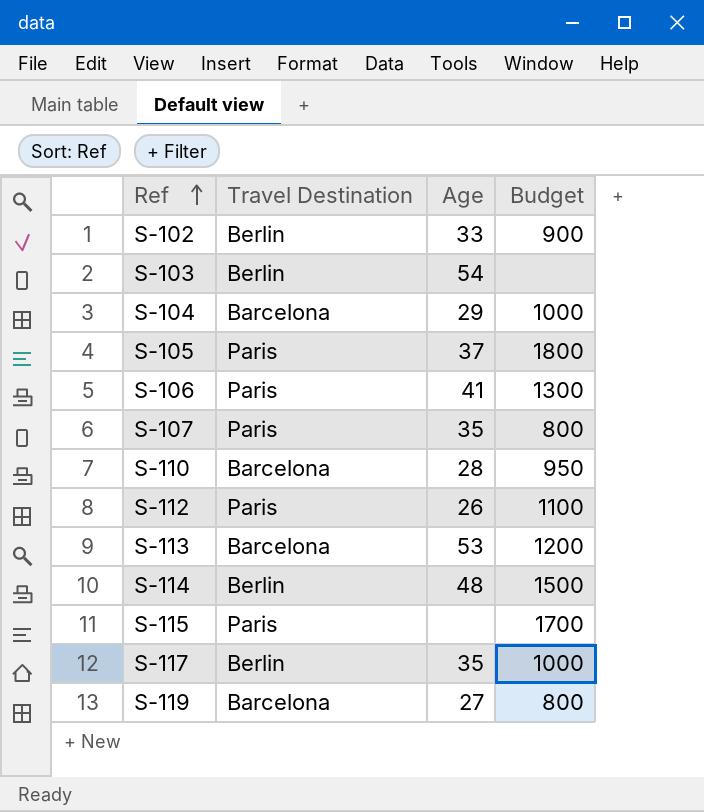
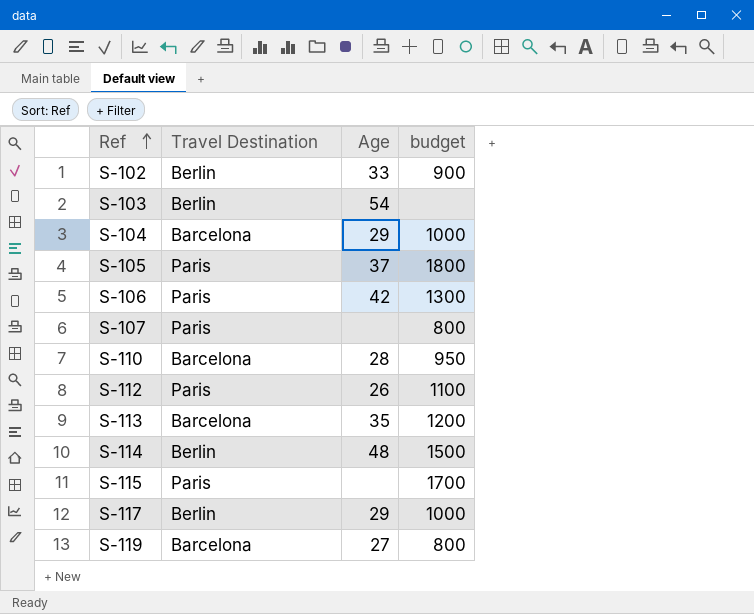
column name: Budget -> budget
S-106 | Age: 41 -> 42
S-107 | Age: 35 -> none
S-113 | Age: 53 -> 35
S-117 | Age: 35 -> 29

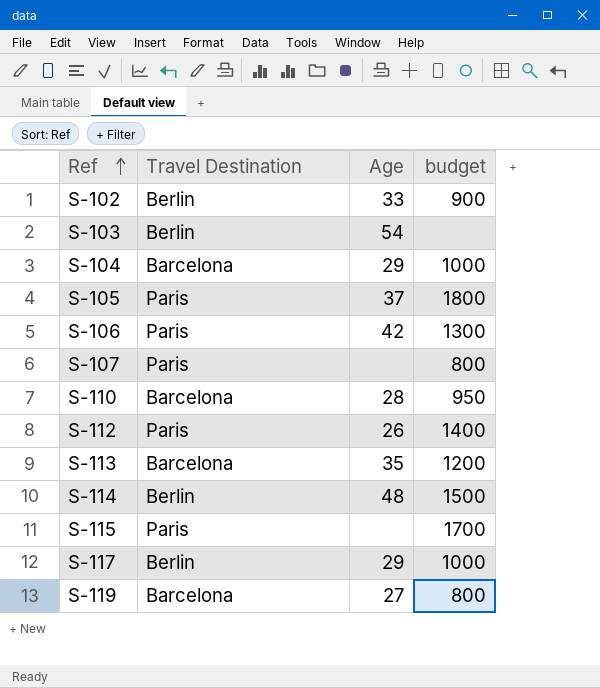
S-112 | budget: 1100 -> 1400

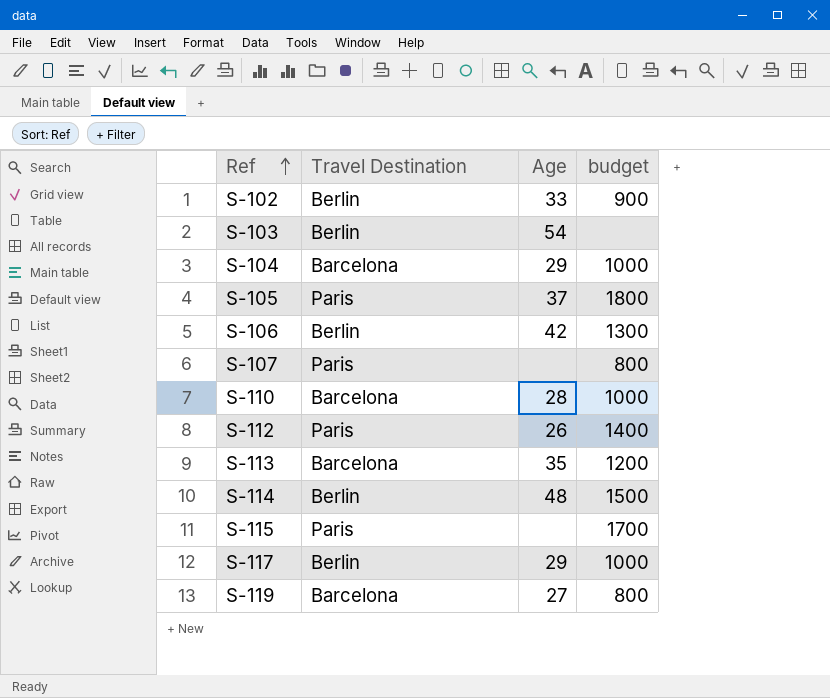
S-106 | Travel Destination: Paris -> Berlin
S-110 | budget: 950 -> 1000

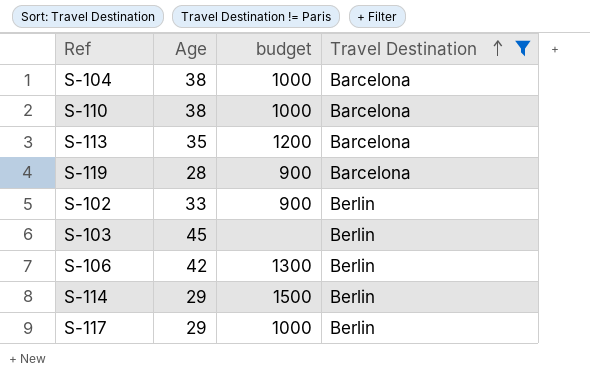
filter: none -> Travel Destination != Paris
row order: Ref ascending -> Travel Destination ascending
column Travel Destination | position: 2 -> 4
S-104 | Age: 29 -> 38
S-110 | Age: 28 -> 38
S-119 | Age: 27 -> 28
S-119 | budget: 800 -> 900
S-103 | Age: 54 -> 45
S-114 | Age: 48 -> 29

